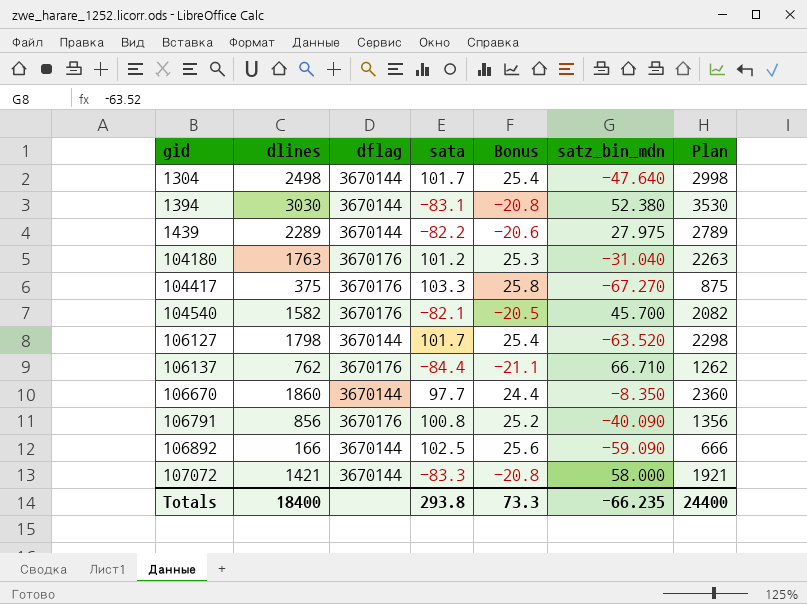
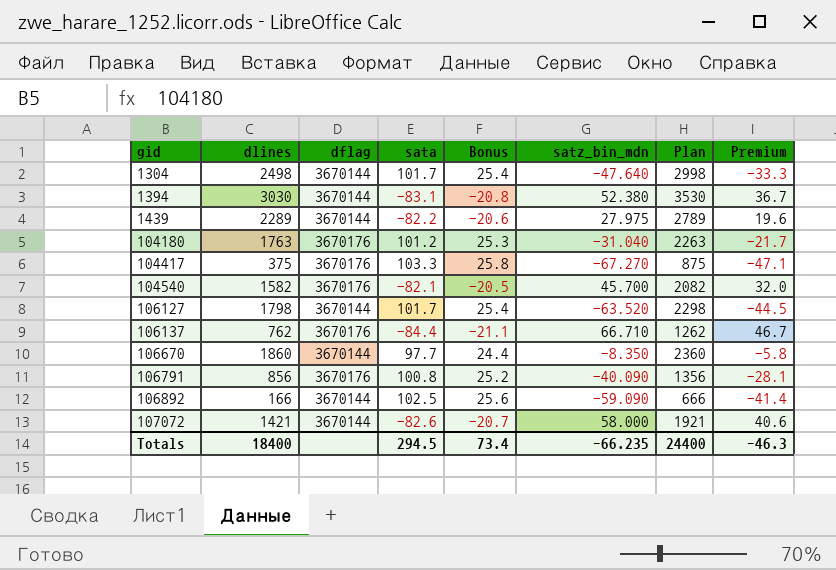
column Premium | formula: none -> [satz_bin_mdn] * 0.7
107072 | sata: -83.3 -> -82.6
107072 | Bonus: -20.8 -> -20.7
Totals | sata: 293.8 -> 294.5
Totals | Bonus: 73.3 -> 73.4

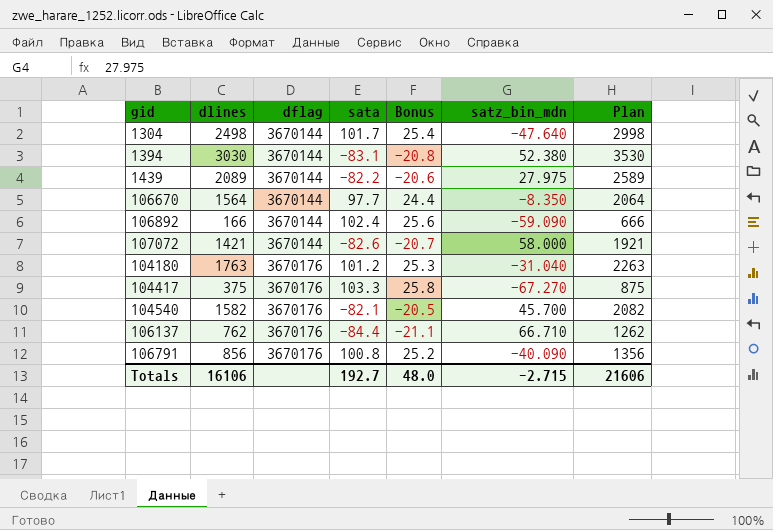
row order: gid ascending -> dflag ascending
column Premium | formula: [satz_bin_mdn] * 0.7 -> none
row 106127: 1798 | 3670144 | 101.7 | 25.4 | -63.520 | 2298 | -44.5 -> none
1439 | dlines: 2289 -> 2089
1439 | Plan: 2789 -> 2589
106670 | dlines: 1860 -> 1564
106670 | Plan: 2360 -> 2064
106892 | sata: 102.5 -> 102.4
Totals | dlines: 18400 -> 16106
Totals | sata: 294.5 -> 192.7
Totals | Bonus: 73.4 -> 48.0
Totals | satz_bin_mdn: -66.235 -> -2.715
Totals | Plan: 24400 -> 21606

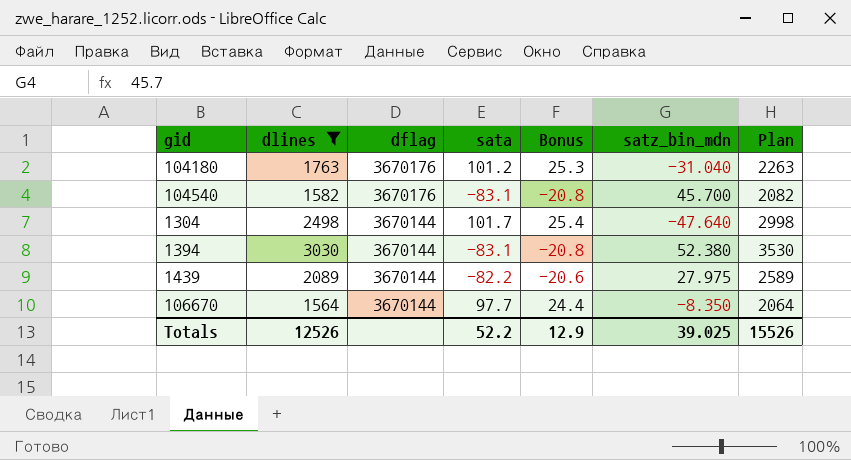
filter: none -> dlines >= 1564
row order: dflag ascending -> dflag descending
104540 | sata: -82.1 -> -83.1
104540 | Bonus: -20.5 -> -20.8
Totals | dlines: 16106 -> 12526
Totals | sata: 192.7 -> 52.2
Totals | Bonus: 48.0 -> 12.9
Totals | satz_bin_mdn: -2.715 -> 39.025
Totals | Plan: 21606 -> 15526

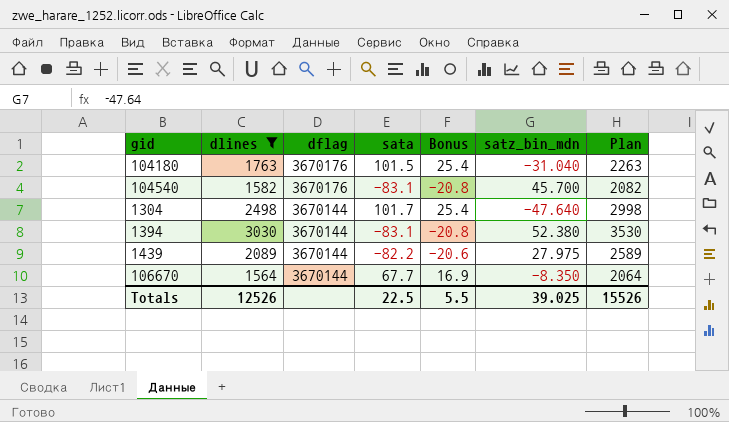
104180 | sata: 101.2 -> 101.5
104180 | Bonus: 25.3 -> 25.4
106670 | sata: 97.7 -> 67.7
106670 | Bonus: 24.4 -> 16.9
Totals | sata: 52.2 -> 22.5
Totals | Bonus: 12.9 -> 5.5

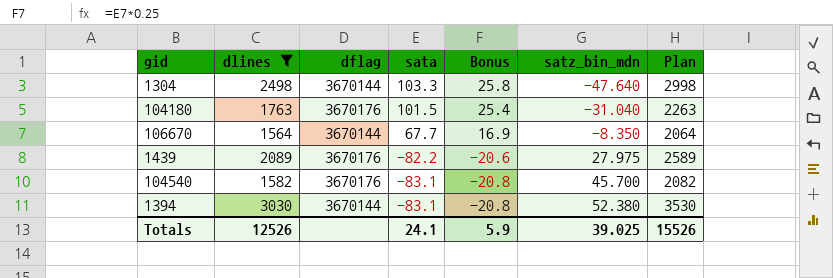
row order: dflag descending -> sata descending
1304 | sata: 101.7 -> 103.3
1304 | Bonus: 25.4 -> 25.8
1439 | dflag: 3670144 -> 3670176
Totals | sata: 22.5 -> 24.1
Totals | Bonus: 5.5 -> 5.9

